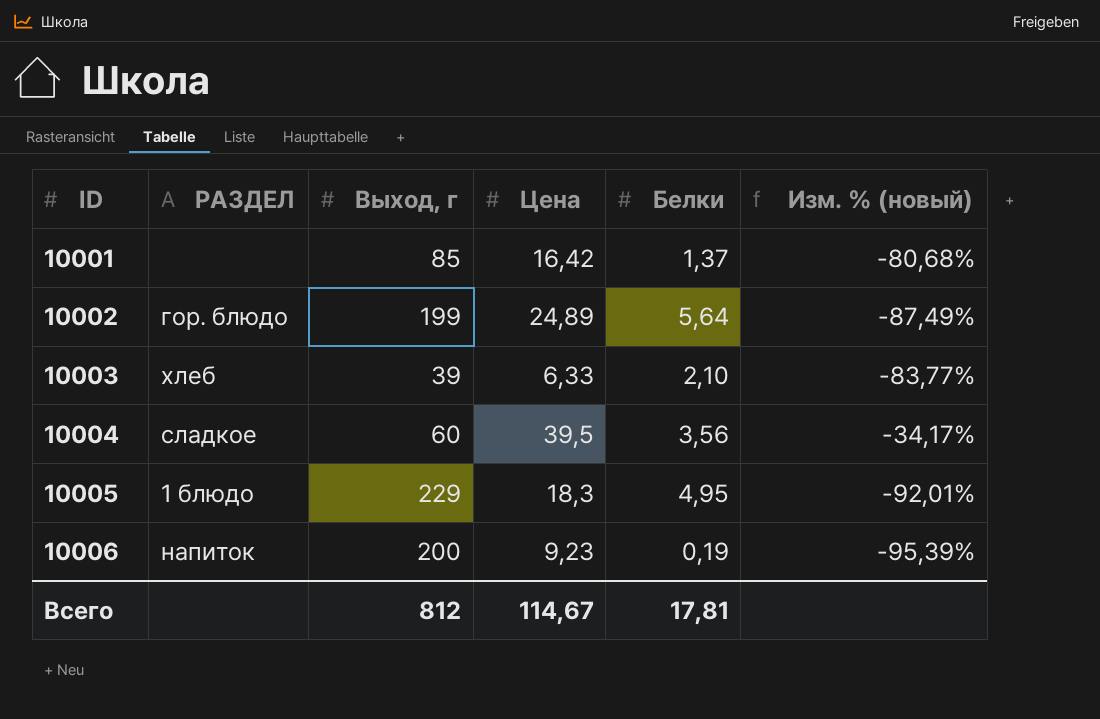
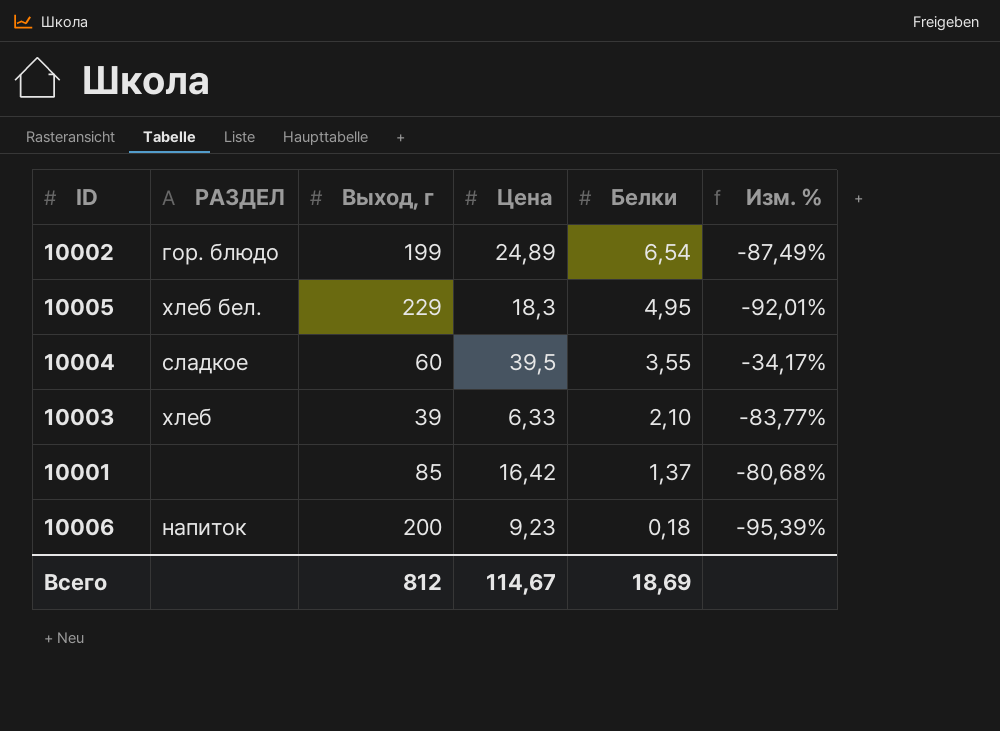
row order: ID ascending -> Белки descending
column name: Изм. % (новый) -> Изм. %
10002 | Белки: 5,64 -> 6,54
10005 | РАЗДЕЛ: 1 блюдо -> хлеб бел.
10004 | Белки: 3,56 -> 3,55
10006 | Белки: 0,19 -> 0,18
Всего | Белки: 17,81 -> 18,69

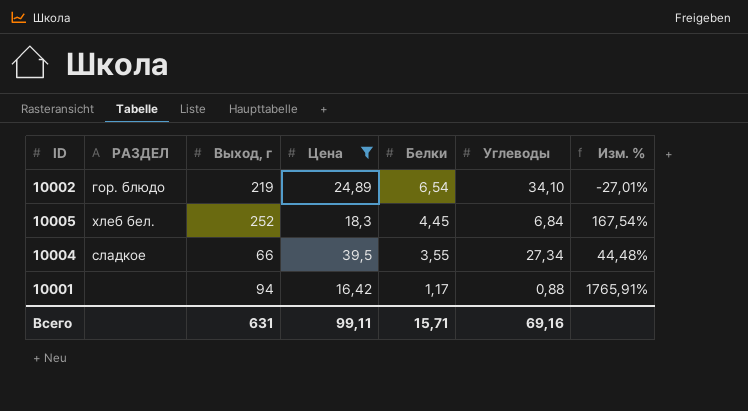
filter: none -> Цена >= 16,42
column Углеводы | position: none -> 6
column Изм. % | formula: ([Цена] - [Выход, г]) / [Выход, г] -> ([Цена] - [Углеводы]) / [Углеводы]
10002 | Выход, г: 199 -> 219
10005 | Выход, г: 229 -> 252
10005 | Белки: 4,95 -> 4,45
10004 | Выход, г: 60 -> 66
10001 | Выход, г: 85 -> 94
10001 | Белки: 1,37 -> 1,17
Всего | Выход, г: 812 -> 631
Всего | Цена: 114,67 -> 99,11
Всего | Белки: 18,69 -> 15,71

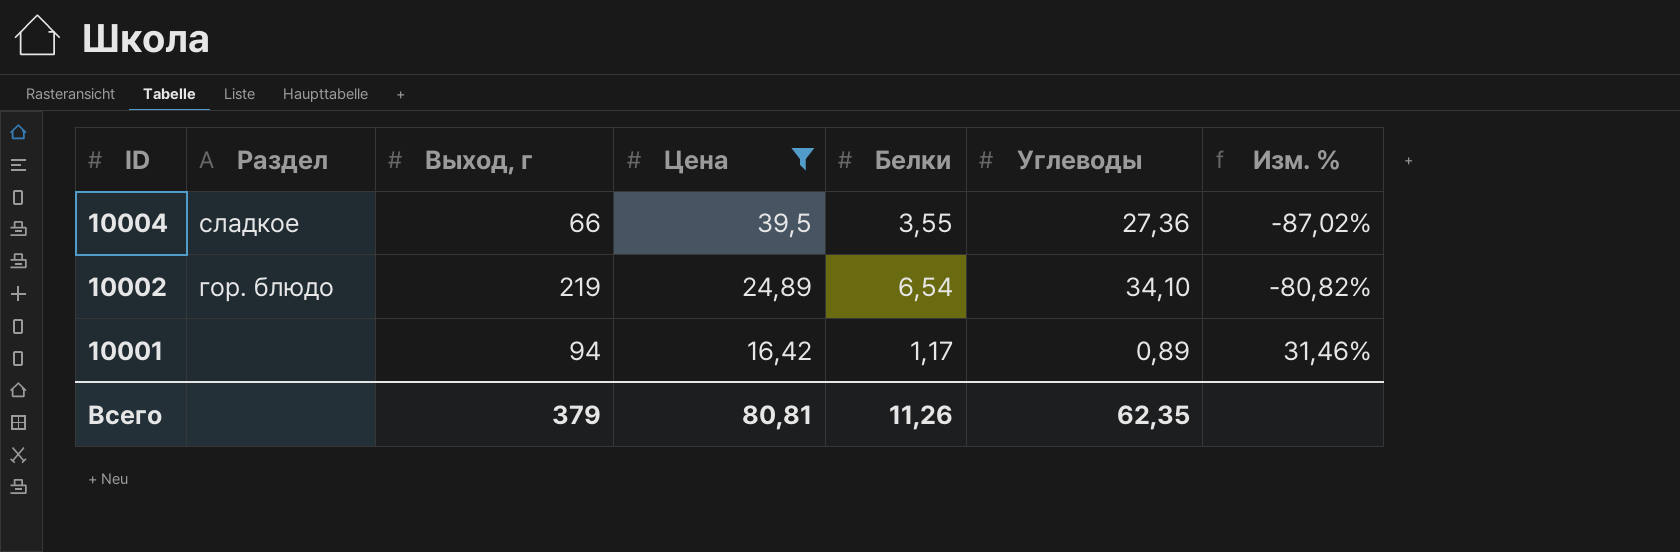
row order: Белки descending -> ID descending
column name: РАЗДЕЛ -> Раздел
column Изм. % | formula: ([Цена] - [Углеводы]) / [Углеводы] -> ([Белки] - [Углеводы]) / [Углеводы]
row 10005: хлеб бел. | 252 | 18,3 | 4,45 | 6,84 | 167,54% -> none
10004 | Углеводы: 27,34 -> 27,36
10001 | Углеводы: 0,88 -> 0,89
Всего | Выход, г: 631 -> 379
Всего | Цена: 99,11 -> 80,81
Всего | Белки: 15,71 -> 11,26
Всего | Углеводы: 69,16 -> 62,35

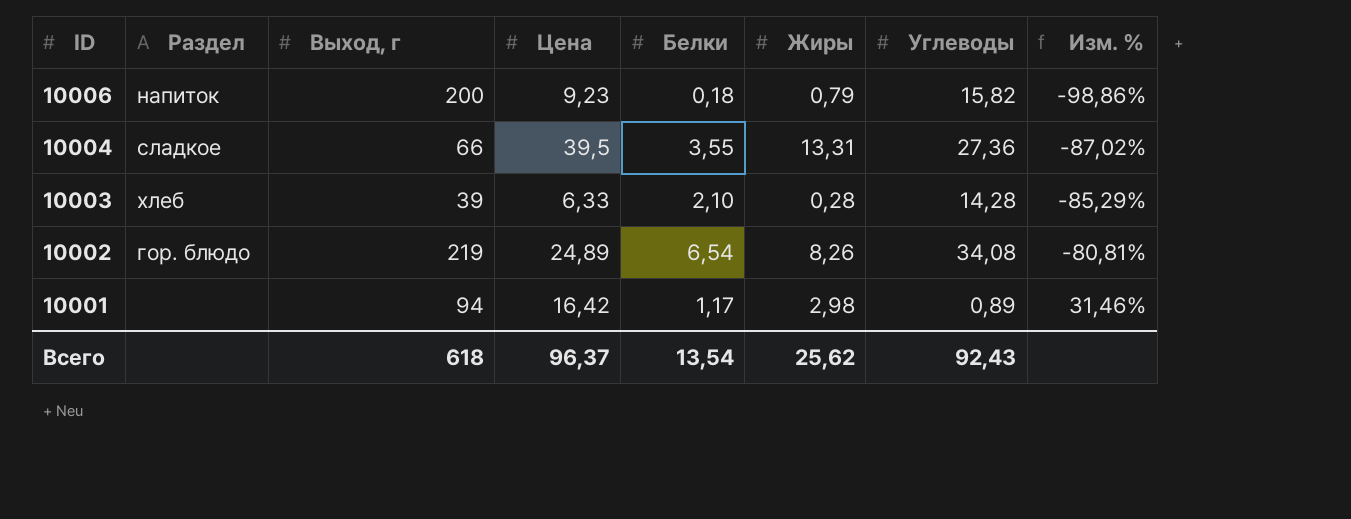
filter: Цена >= 16,42 -> none
column Жиры | position: none -> 6
10002 | Углеводы: 34,10 -> 34,08
10002 | Изм. %: -80,82% -> -80,81%
Всего | Выход, г: 379 -> 618
Всего | Цена: 80,81 -> 96,37
Всего | Белки: 11,26 -> 13,54
Всего | Углеводы: 62,35 -> 92,43

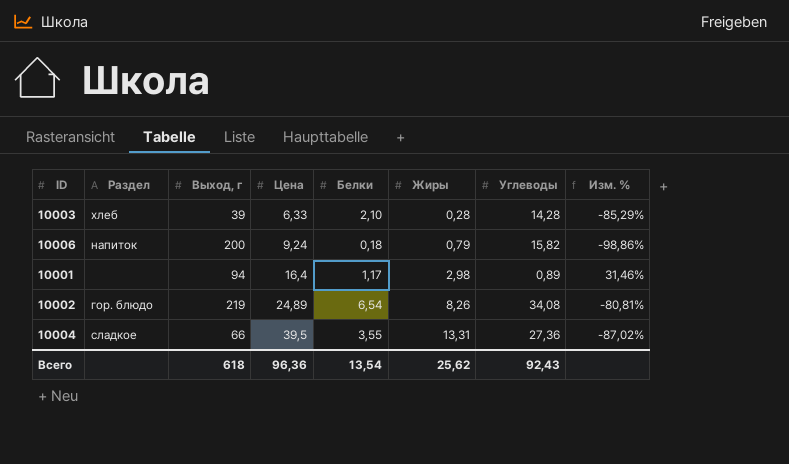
row order: ID descending -> Цена ascending
10006 | Цена: 9,23 -> 9,24
10001 | Цена: 16,42 -> 16,4
Всего | Цена: 96,37 -> 96,36

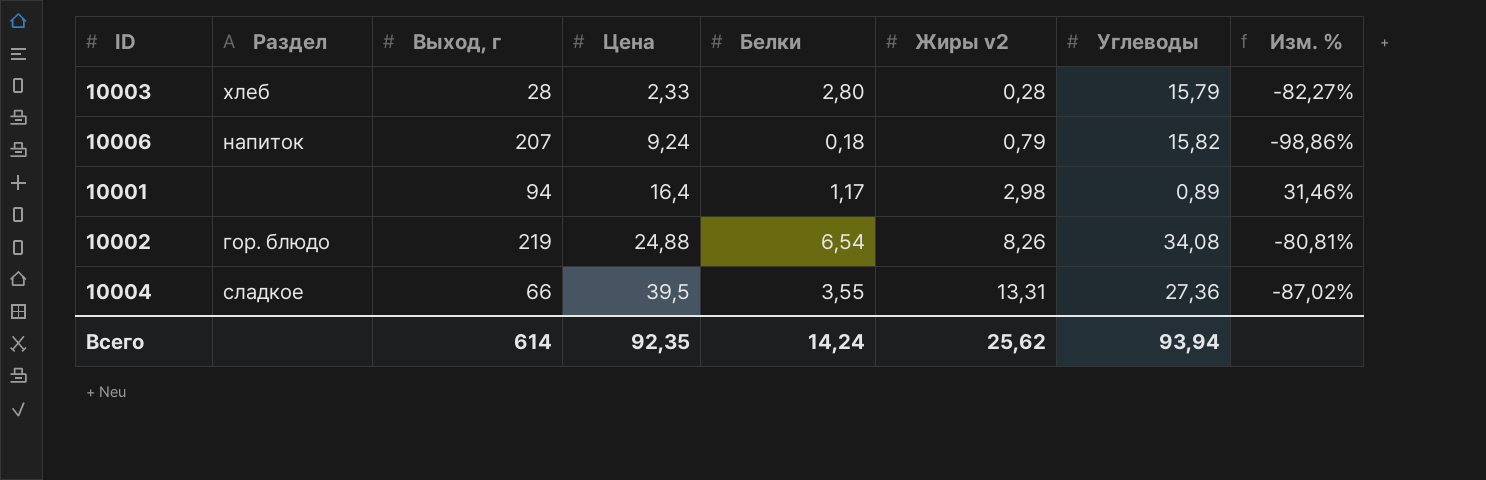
column name: Жиры -> Жиры v2
10003 | Выход, г: 39 -> 28
10003 | Цена: 6,33 -> 2,33
10003 | Белки: 2,10 -> 2,80
10003 | Углеводы: 14,28 -> 15,79
10003 | Изм. %: -85,29% -> -82,27%
10006 | Выход, г: 200 -> 207
10002 | Цена: 24,89 -> 24,88
Всего | Выход, г: 618 -> 614
Всего | Цена: 96,36 -> 92,35
Всего | Белки: 13,54 -> 14,24
Всего | Углеводы: 92,43 -> 93,94

